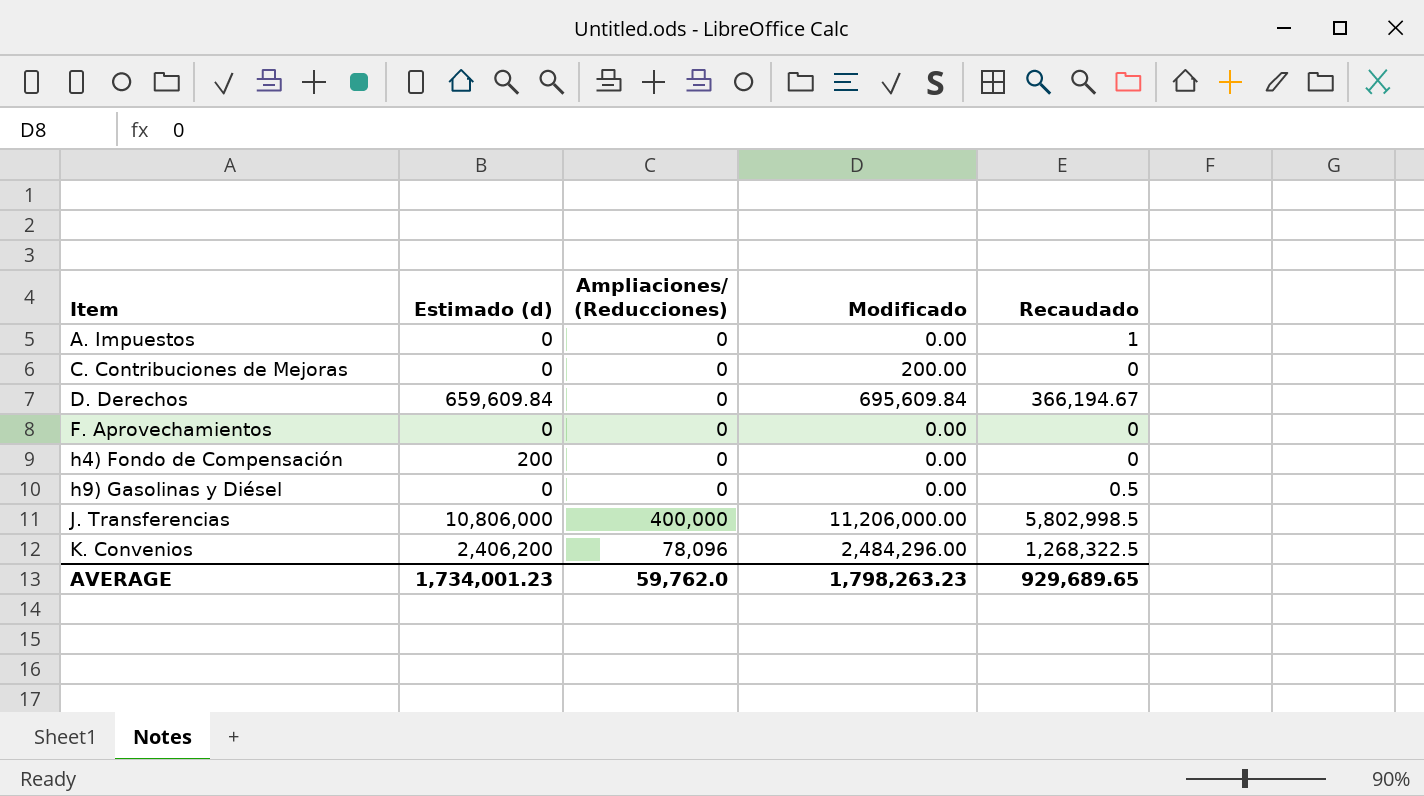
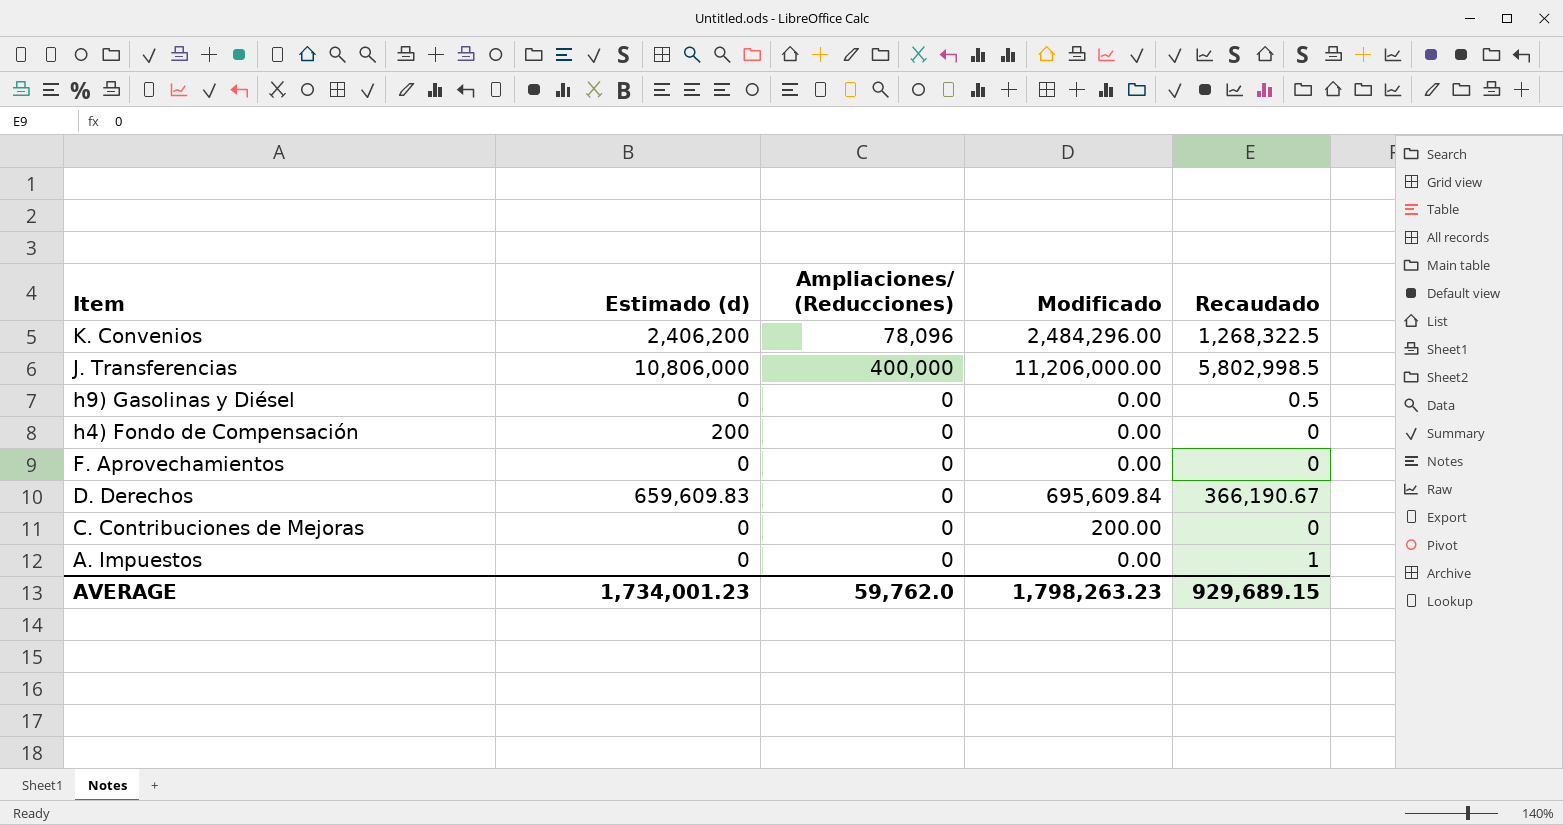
row order: Item ascending -> Item descending
D. Derechos | Estimado (d): 659,609.84 -> 659,609.83
D. Derechos | Recaudado: 366,194.67 -> 366,190.67
AVERAGE | Recaudado: 929,689.65 -> 929,689.15

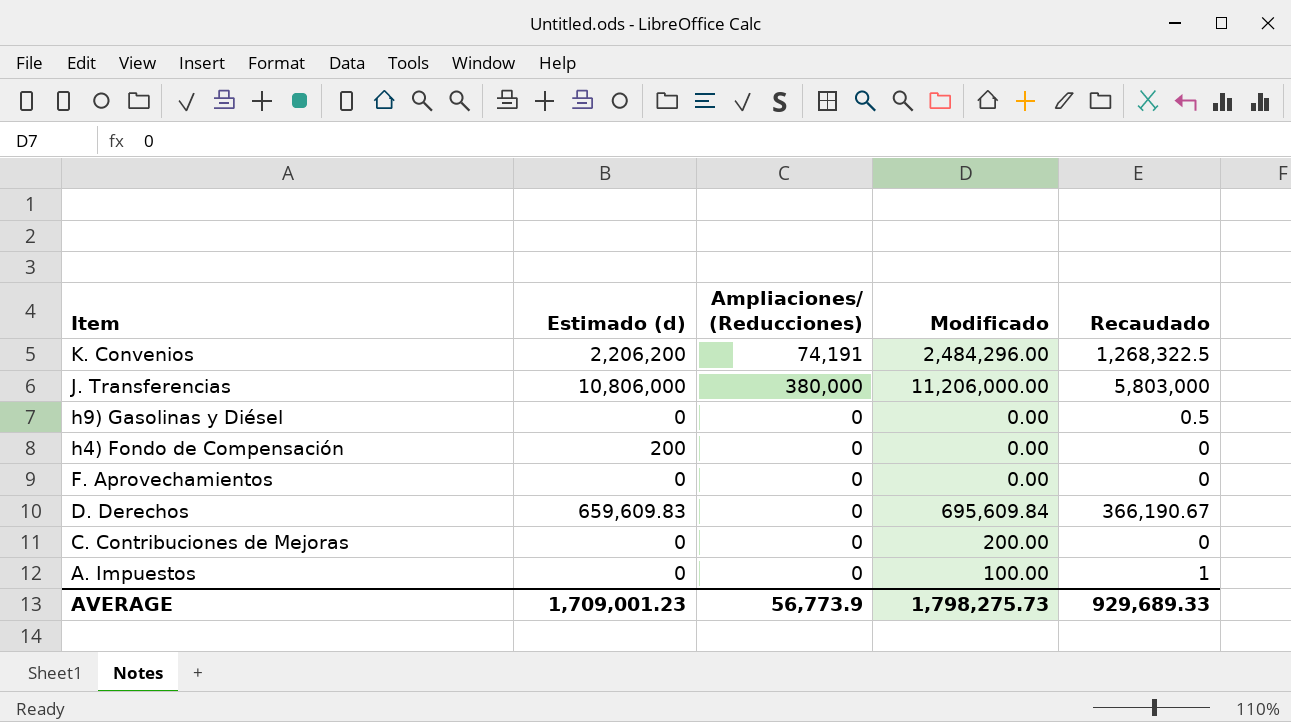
K. Convenios | Estimado (d): 2,406,200 -> 2,206,200
K. Convenios | Ampliaciones/ (Reducciones): 78,096 -> 74,191
J. Transferencias | Ampliaciones/ (Reducciones): 400,000 -> 380,000
J. Transferencias | Recaudado: 5,802,998.5 -> 5,803,000
A. Impuestos | Modificado: 0.00 -> 100.00
AVERAGE | Estimado (d): 1,734,001.23 -> 1,709,001.23
AVERAGE | Ampliaciones/ (Reducciones): 59,762.0 -> 56,773.9
AVERAGE | Modificado: 1,798,263.23 -> 1,798,275.73
AVERAGE | Recaudado: 929,689.15 -> 929,689.33

